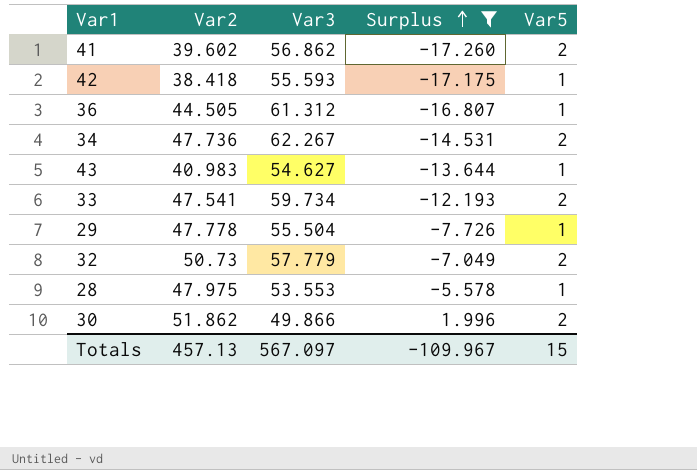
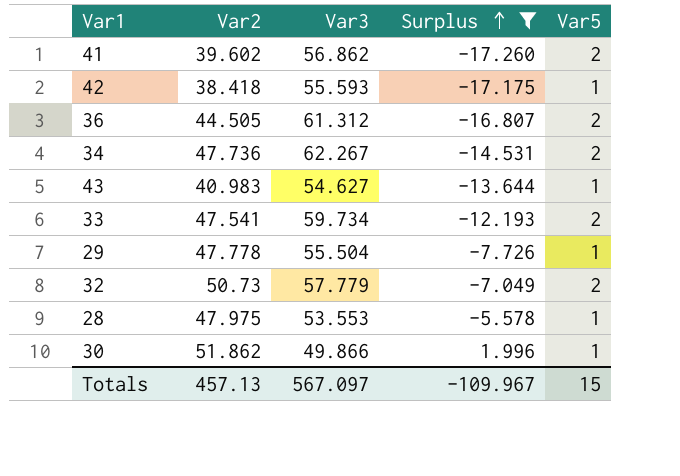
36 | Var5: 1 -> 2
30 | Var5: 2 -> 1

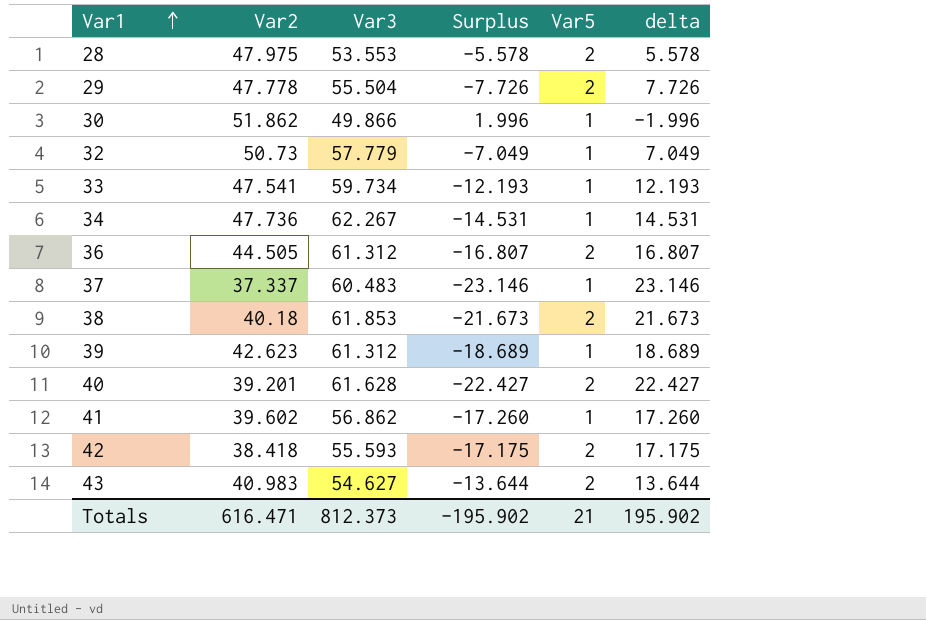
filter: Surplus >= -17.260 -> none
row order: Surplus ascending -> Var1 ascending
column delta | formula: none -> [Var3] - [Var2]
28 | Var5: 1 -> 2
29 | Var5: 1 -> 2
32 | Var5: 2 -> 1
33 | Var5: 2 -> 1
34 | Var5: 2 -> 1
41 | Var5: 2 -> 1
42 | Var5: 1 -> 2
43 | Var5: 1 -> 2
Totals | Var2: 457.13 -> 616.471
Totals | Var3: 567.097 -> 812.373
Totals | Surplus: -109.967 -> -195.902
Totals | Var5: 15 -> 21

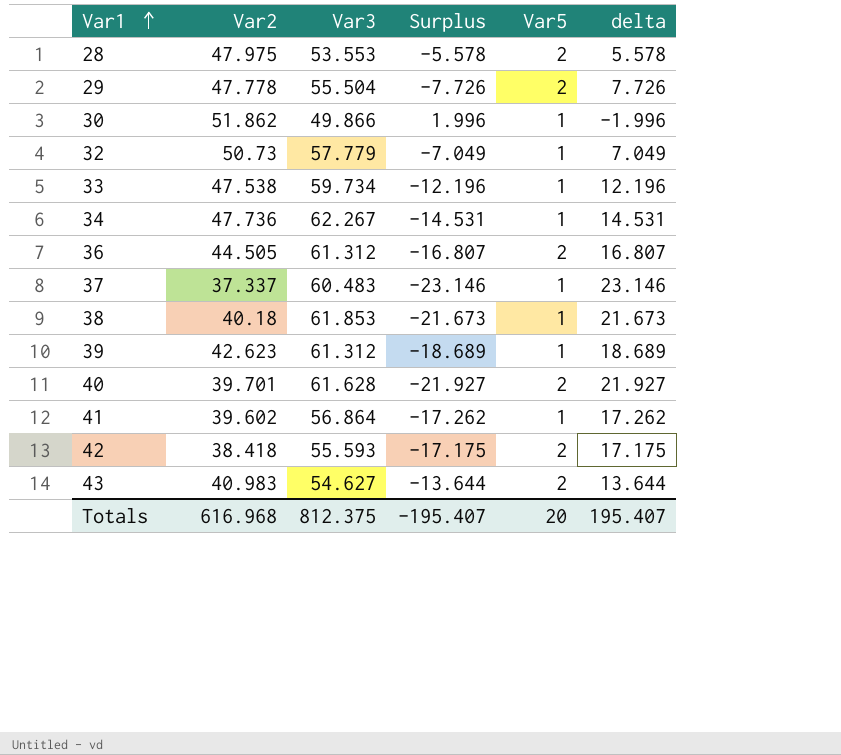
33 | Var2: 47.541 -> 47.538
33 | Surplus: -12.193 -> -12.196
33 | delta: 12.193 -> 12.196
38 | Var5: 2 -> 1
40 | Var2: 39.201 -> 39.701
40 | Surplus: -22.427 -> -21.927
40 | delta: 22.427 -> 21.927
41 | Var3: 56.862 -> 56.864
41 | Surplus: -17.260 -> -17.262
41 | delta: 17.260 -> 17.262
Totals | Var2: 616.471 -> 616.968
Totals | Var3: 812.373 -> 812.375
Totals | Surplus: -195.902 -> -195.407
Totals | Var5: 21 -> 20
Totals | delta: 195.902 -> 195.407

